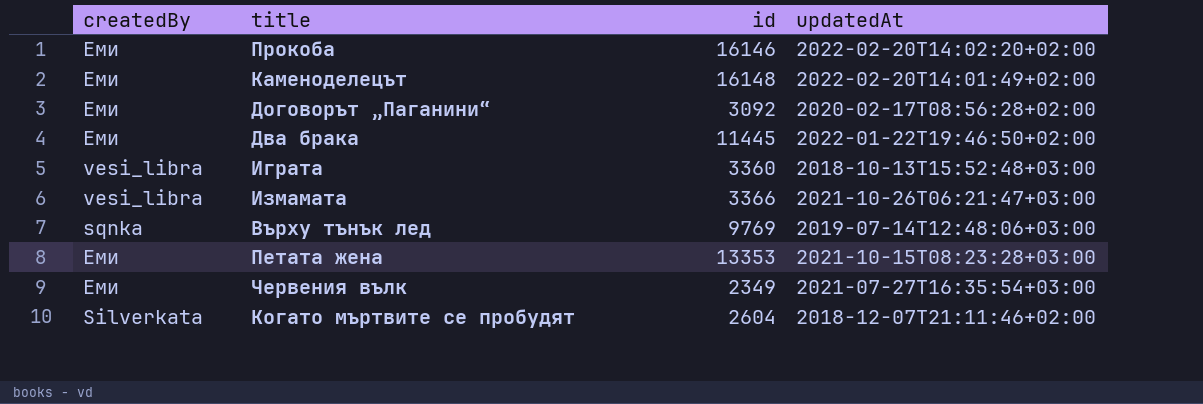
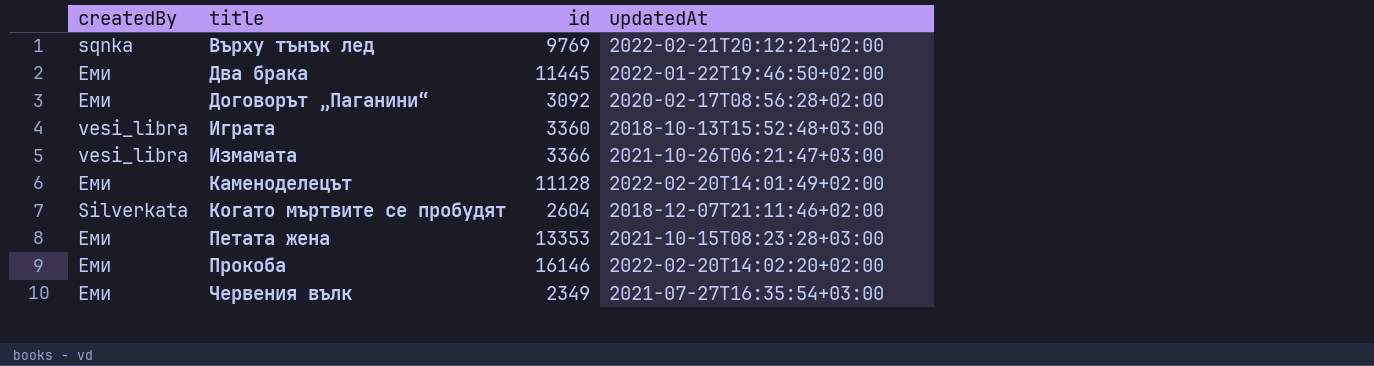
row order: none -> title ascending
Върху тънък лед | updatedAt: 2019-07-14T12:48:06+03:00 -> 2022-02-21T20:12:21+02:00
Каменоделецът | id: 16148 -> 11128

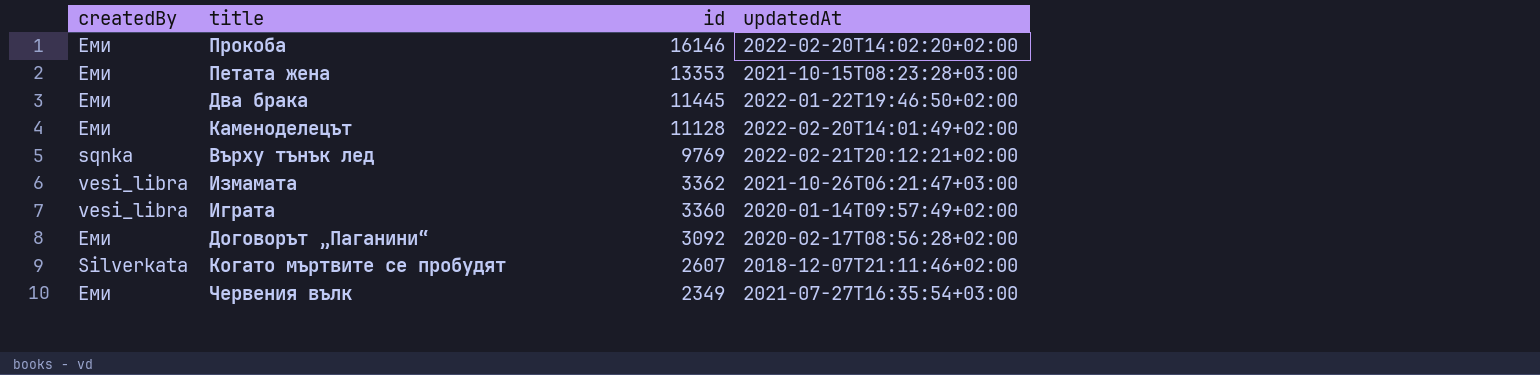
row order: title ascending -> id descending
Измамата | id: 3366 -> 3362
Играта | updatedAt: 2018-10-13T15:52:48+03:00 -> 2020-01-14T09:57:49+02:00
Когато мъртвите се пробудят | id: 2604 -> 2607

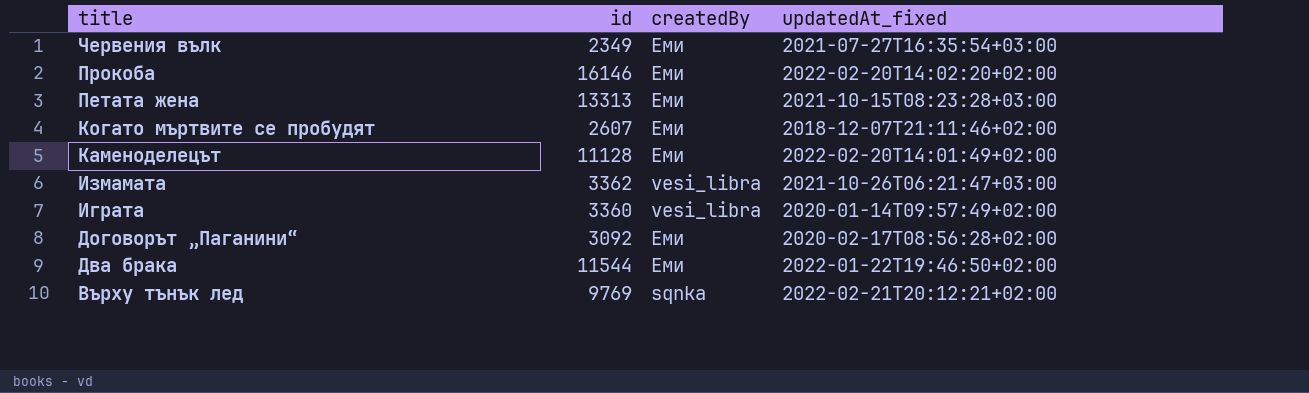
row order: id descending -> title descending
column createdBy | position: 1 -> 3
column name: updatedAt -> updatedAt_fixed
Петата жена | id: 13353 -> 13313
Когато мъртвите се пробудят | createdBy: Silverkata -> Еми
Два брака | id: 11445 -> 11544

